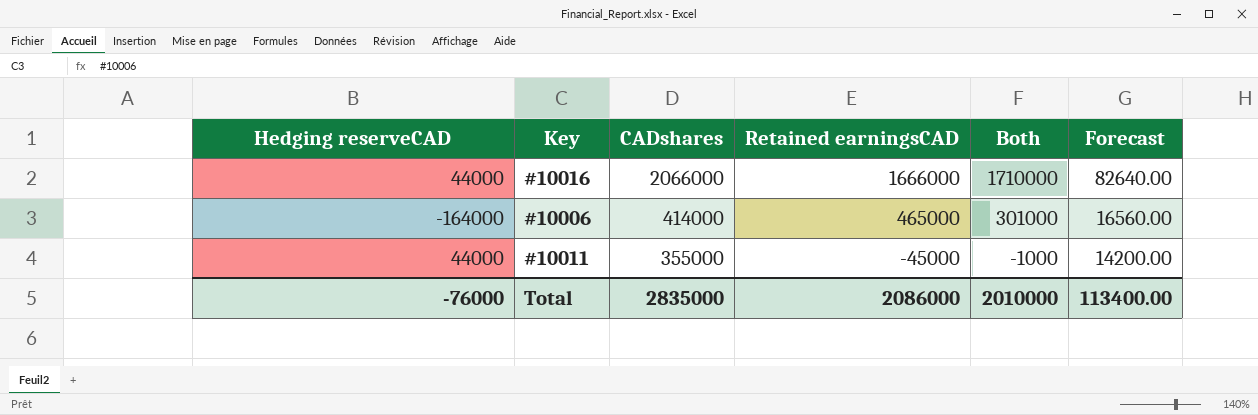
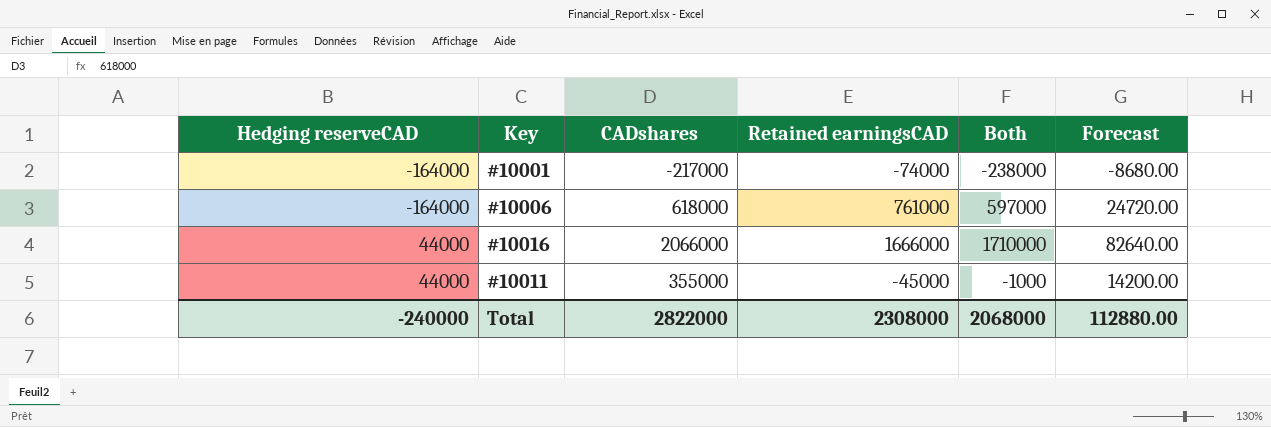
row order: CADshares descending -> Hedging reserveCAD ascending
row #10001: none -> -164000 | -217000 | -74000 | -238000 | -8680.00
#10006 | CADshares: 414000 -> 618000
#10006 | Retained earningsCAD: 465000 -> 761000
#10006 | Both: 301000 -> 597000
#10006 | Forecast: 16560.00 -> 24720.00
Total | Hedging reserveCAD: -76000 -> -240000
Total | CADshares: 2835000 -> 2822000
Total | Retained earningsCAD: 2086000 -> 2308000
Total | Both: 2010000 -> 2068000
Total | Forecast: 113400.00 -> 112880.00

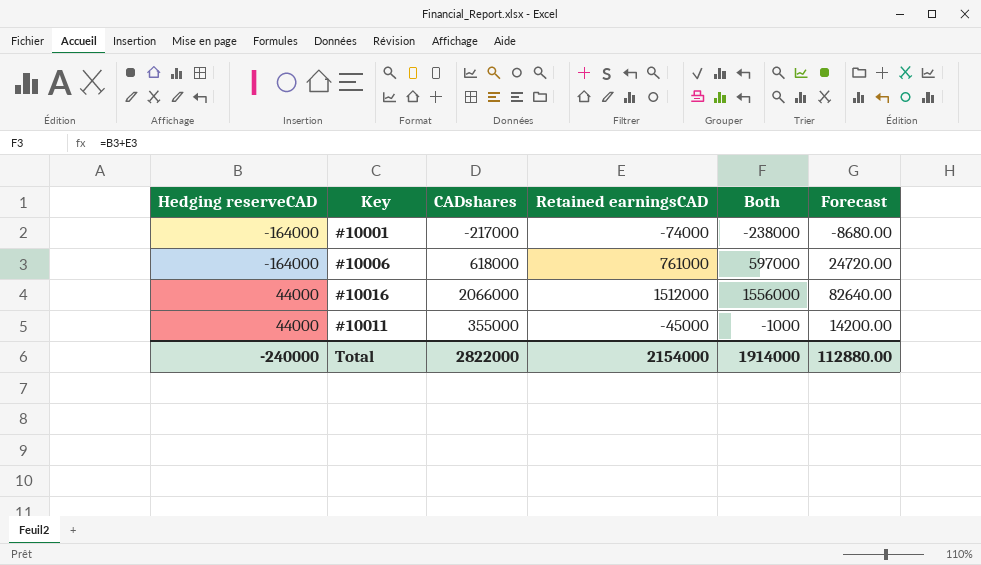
#10016 | Retained earningsCAD: 1666000 -> 1512000
#10016 | Both: 1710000 -> 1556000
Total | Retained earningsCAD: 2308000 -> 2154000
Total | Both: 2068000 -> 1914000

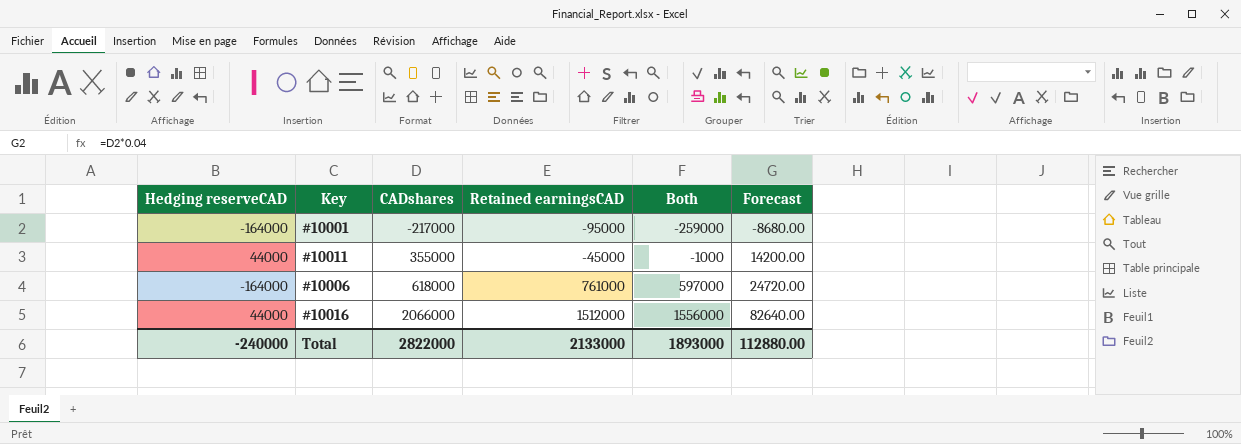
row order: Hedging reserveCAD ascending -> CADshares ascending
#10001 | Retained earningsCAD: -74000 -> -95000
#10001 | Both: -238000 -> -259000
Total | Retained earningsCAD: 2154000 -> 2133000
Total | Both: 1914000 -> 1893000

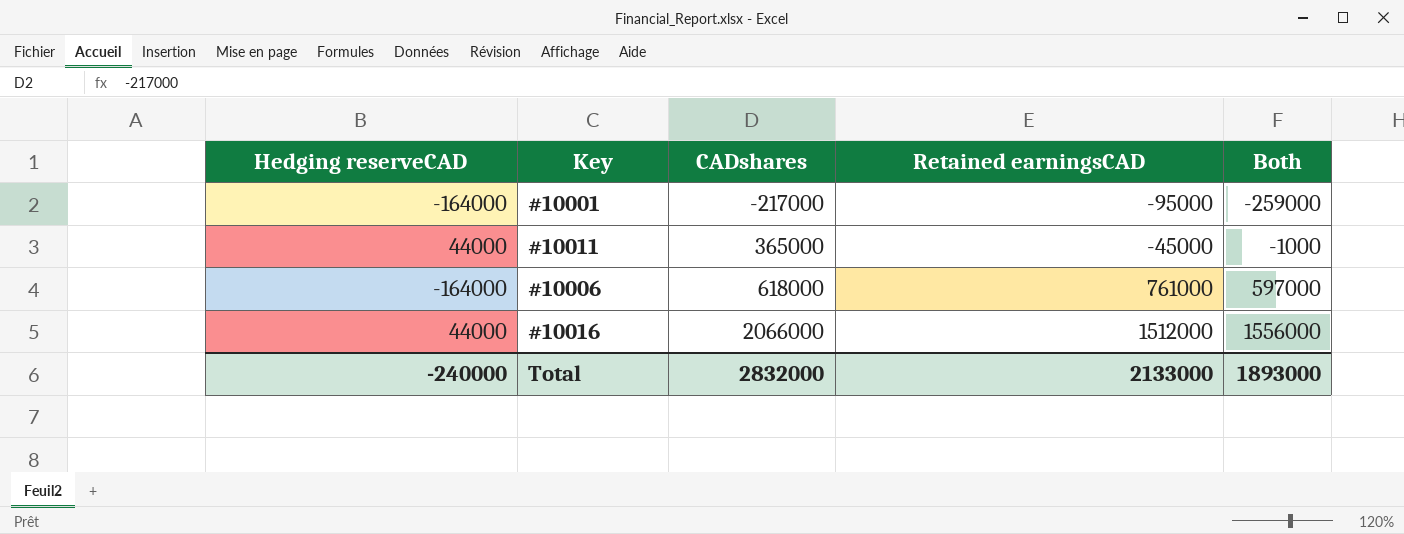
column Forecast | formula: [CADshares] * 0.04 -> none
#10011 | CADshares: 355000 -> 365000
Total | CADshares: 2822000 -> 2832000

